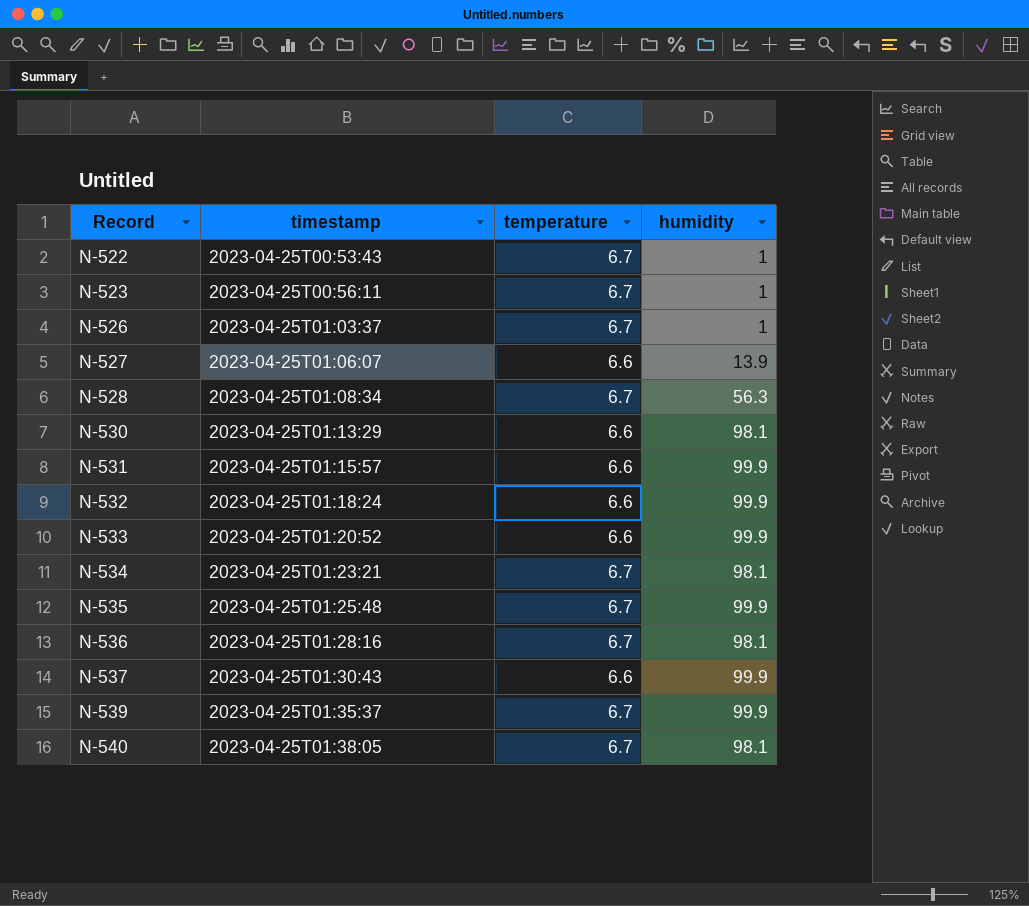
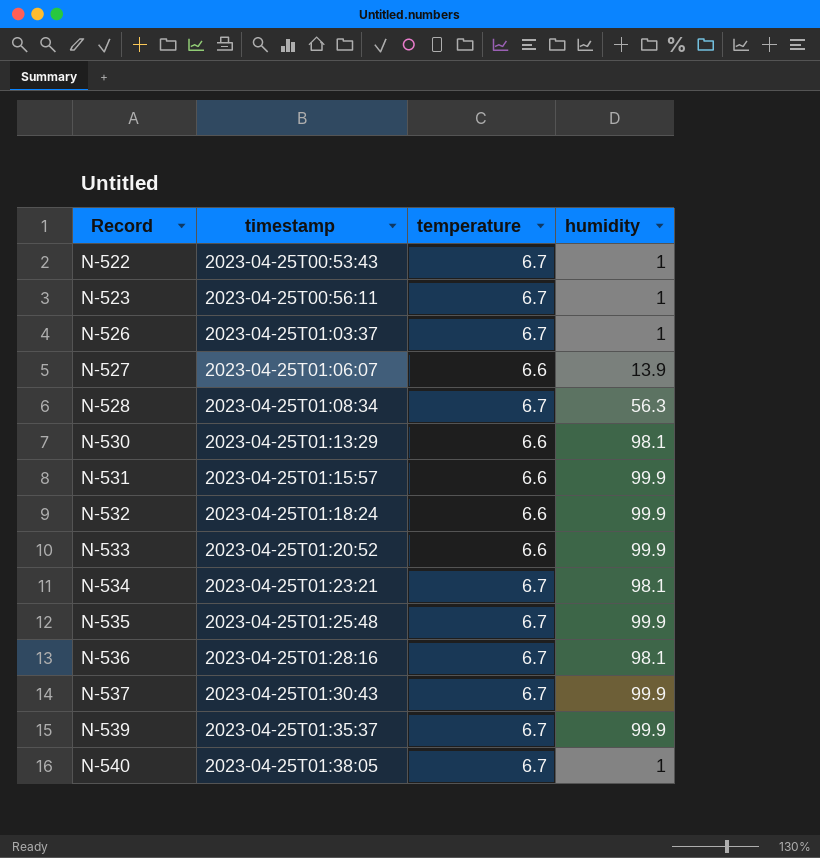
N-537 | temperature: 6.6 -> 6.7
N-540 | humidity: 98.1 -> 1

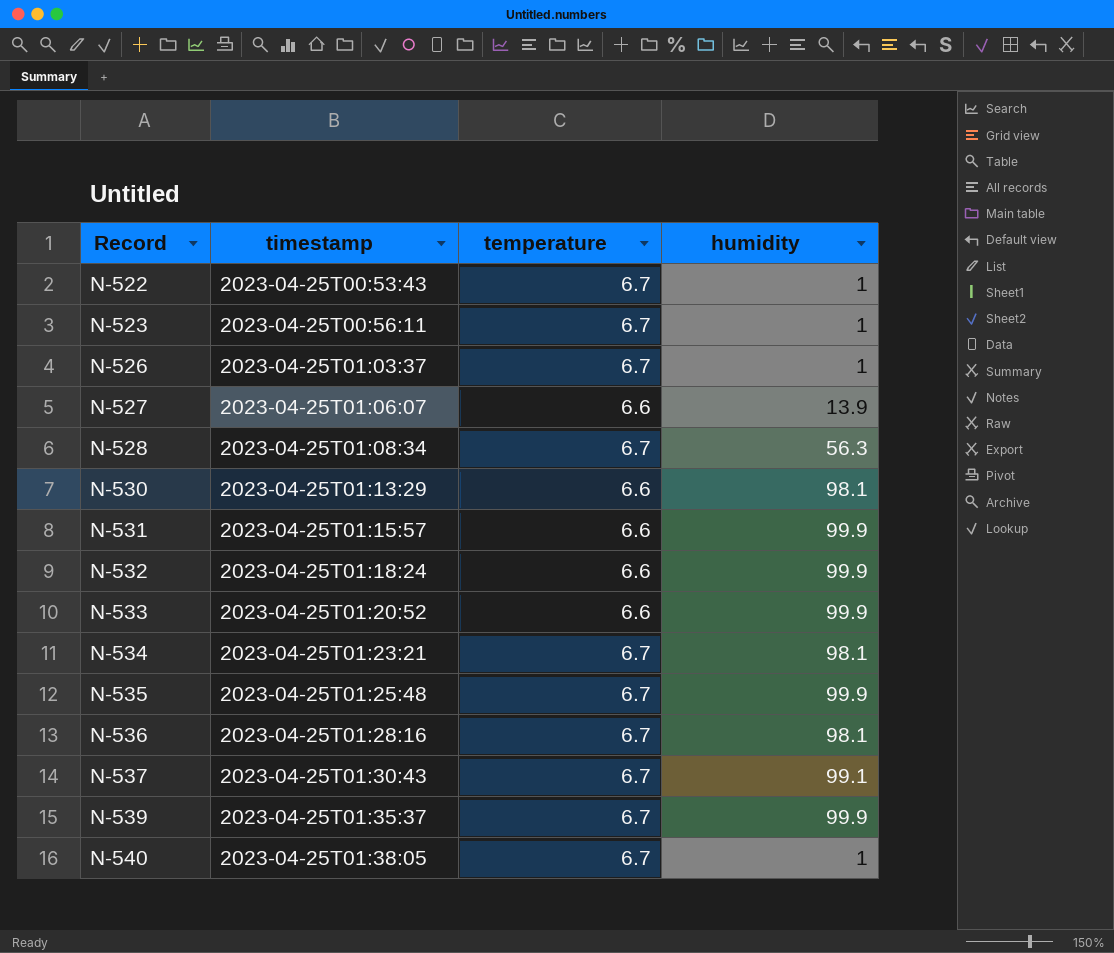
N-537 | humidity: 99.9 -> 99.1

